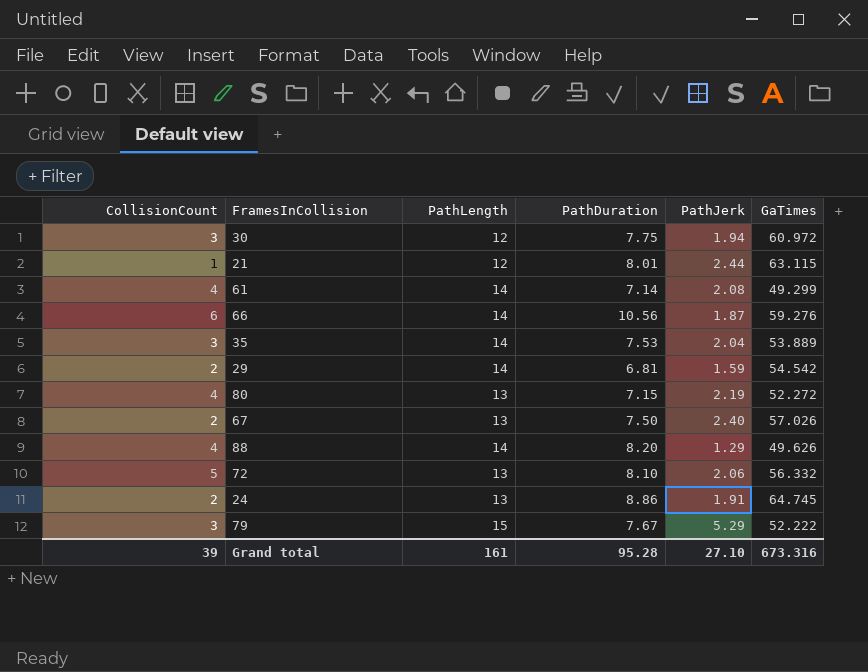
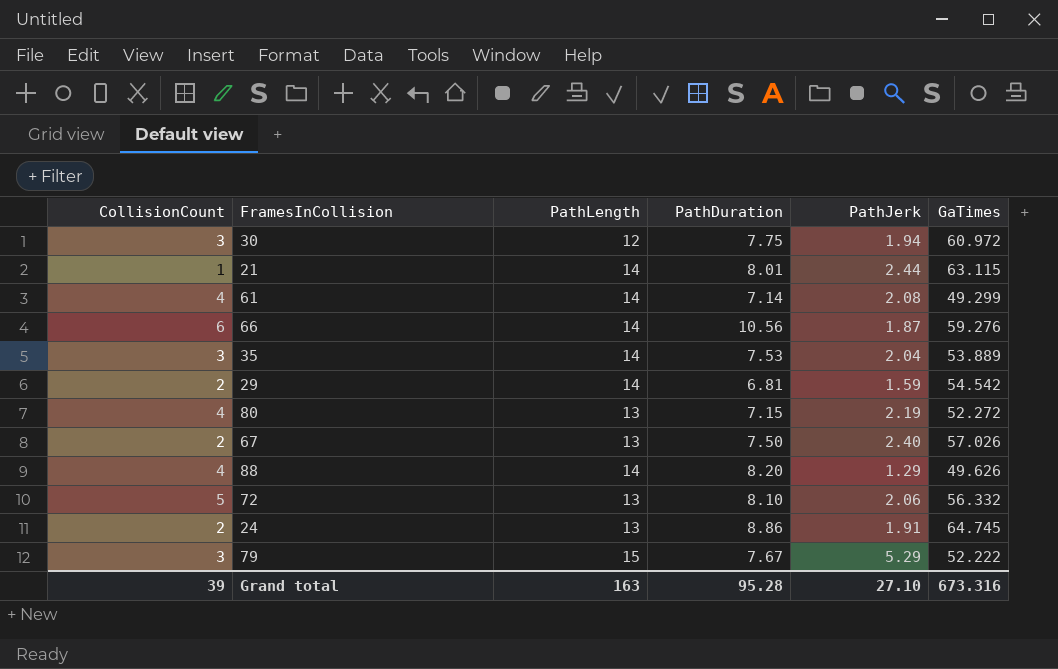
21 | PathLength: 12 -> 14
Grand total | PathLength: 161 -> 163

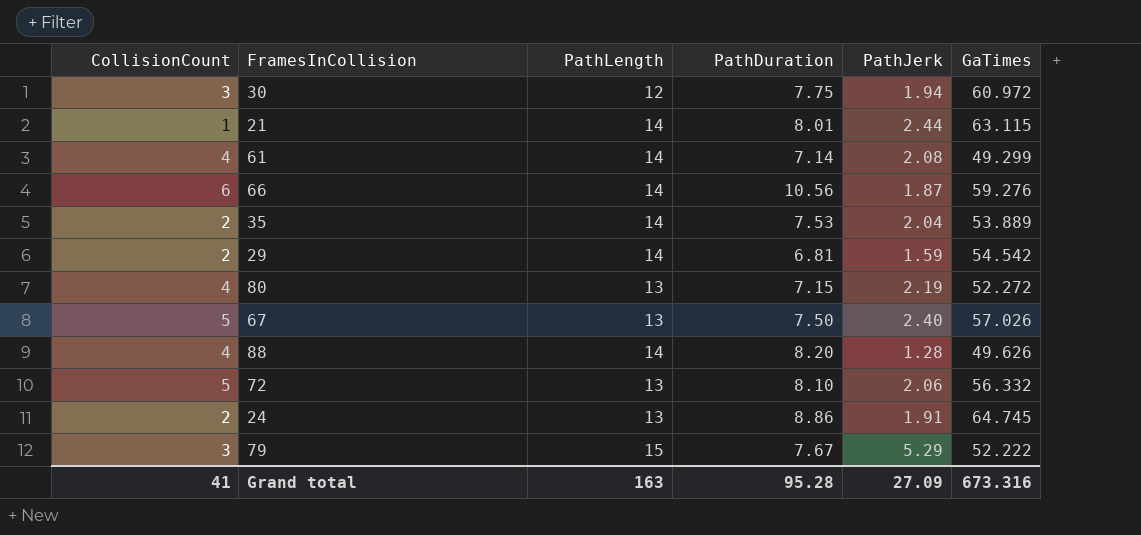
35 | CollisionCount: 3 -> 2
67 | CollisionCount: 2 -> 5
88 | PathJerk: 1.29 -> 1.28
Grand total | CollisionCount: 39 -> 41
Grand total | PathJerk: 27.10 -> 27.09

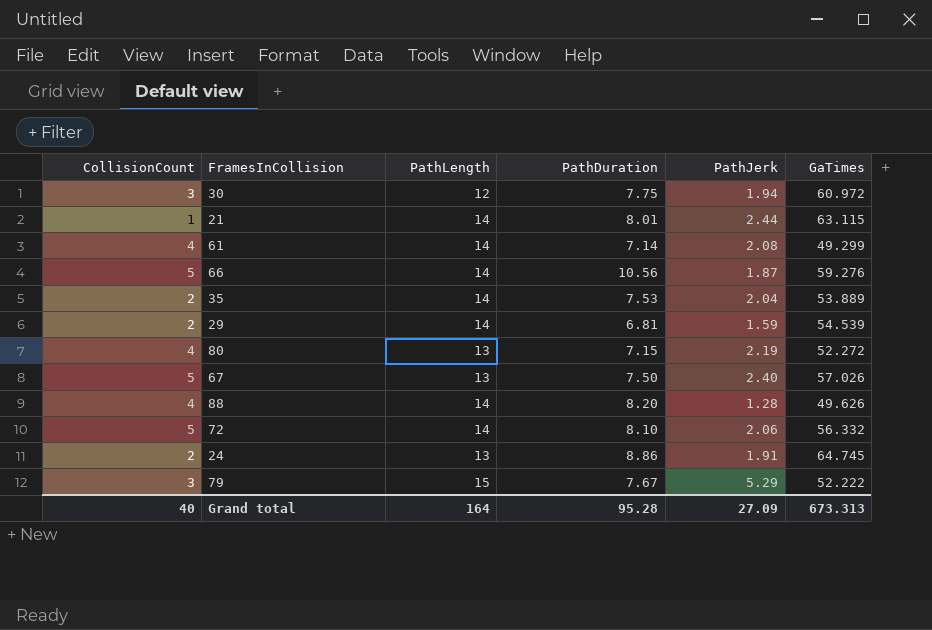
66 | CollisionCount: 6 -> 5
29 | GaTimes: 54.542 -> 54.539
72 | PathLength: 13 -> 14
Grand total | CollisionCount: 41 -> 40
Grand total | PathLength: 163 -> 164
Grand total | GaTimes: 673.316 -> 673.313

